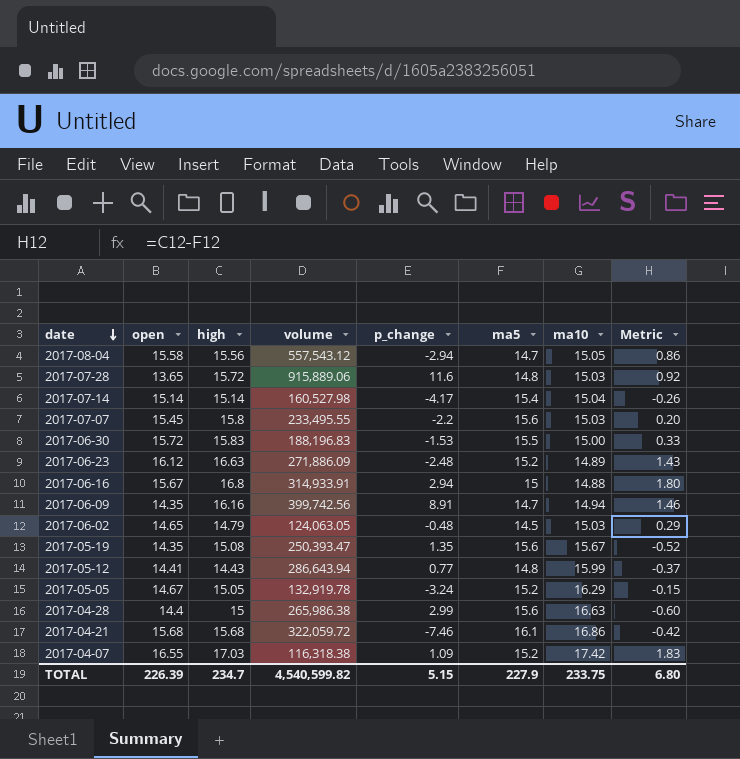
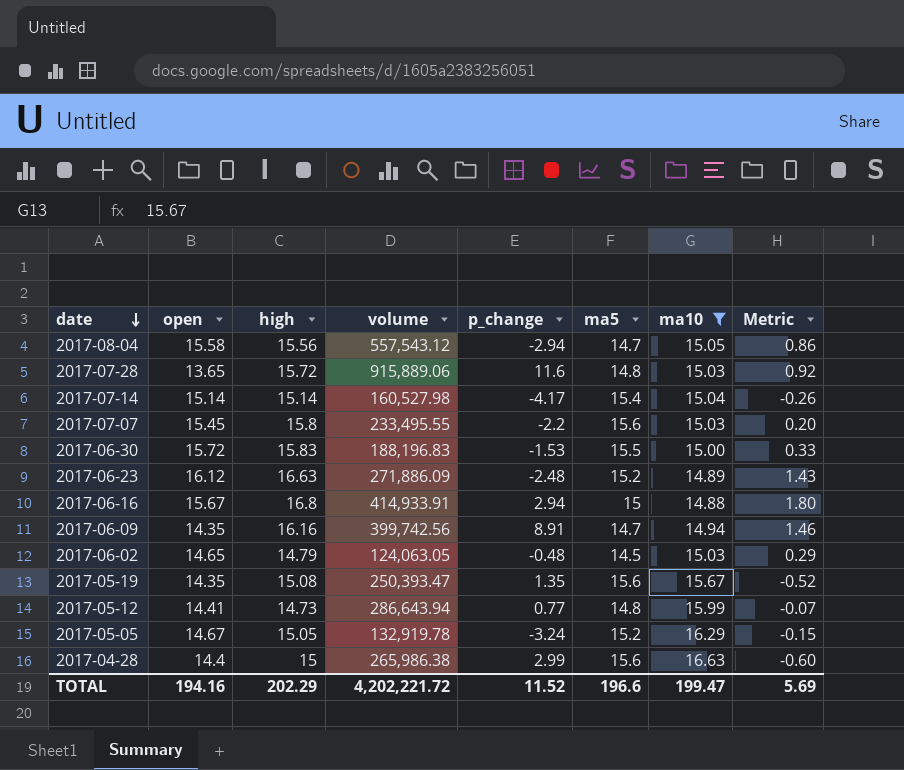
filter: none -> ma10 <= 16.63
2017-06-16 | volume: 314,933.91 -> 414,933.91
2017-05-12 | high: 14.43 -> 14.73
2017-05-12 | Metric: -0.37 -> -0.07
TOTAL | open: 226.39 -> 194.16
TOTAL | high: 234.7 -> 202.29
TOTAL | volume: 4,540,599.82 -> 4,202,221.72
TOTAL | p_change: 5.15 -> 11.52
TOTAL | ma5: 227.9 -> 196.6
TOTAL | ma10: 233.75 -> 199.47
TOTAL | Metric: 6.80 -> 5.69

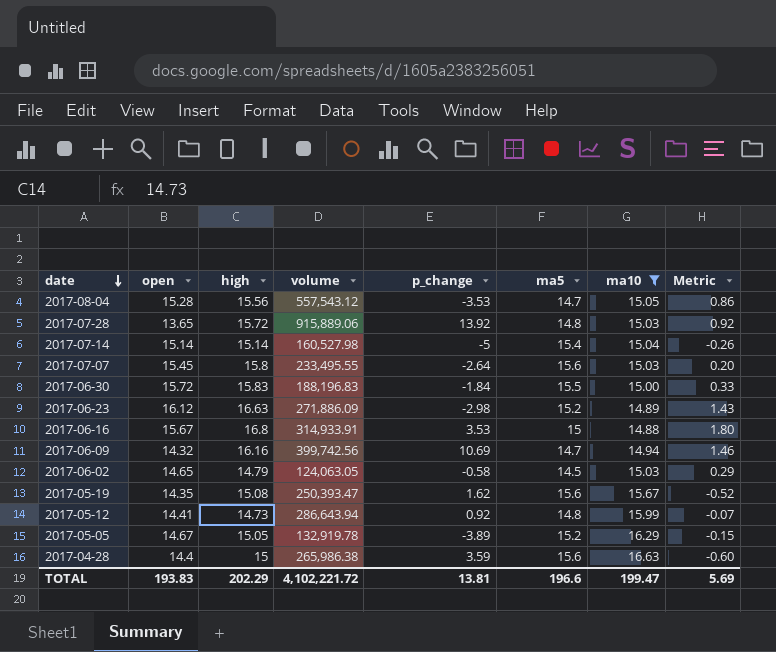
2017-08-04 | open: 15.58 -> 15.28
2017-08-04 | p_change: -2.94 -> -3.53
2017-07-28 | p_change: 11.6 -> 13.92
2017-07-14 | p_change: -4.17 -> -5
2017-07-07 | p_change: -2.2 -> -2.64
2017-06-30 | p_change: -1.53 -> -1.84
2017-06-23 | p_change: -2.48 -> -2.98
2017-06-16 | volume: 414,933.91 -> 314,933.91
2017-06-16 | p_change: 2.94 -> 3.53
2017-06-09 | open: 14.35 -> 14.32
2017-06-09 | p_change: 8.91 -> 10.69
2017-06-02 | p_change: -0.48 -> -0.58
2017-05-19 | p_change: 1.35 -> 1.62
2017-05-12 | p_change: 0.77 -> 0.92
2017-05-05 | p_change: -3.24 -> -3.89
2017-04-28 | p_change: 2.99 -> 3.59
TOTAL | open: 194.16 -> 193.83
TOTAL | volume: 4,202,221.72 -> 4,102,221.72
TOTAL | p_change: 11.52 -> 13.81

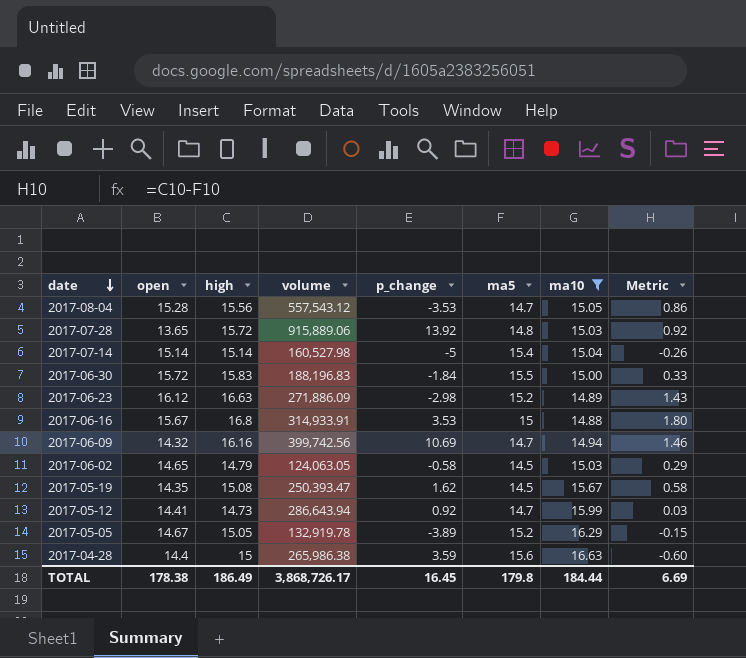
row 2017-07-07: 15.45 | 15.8 | 233,495.55 | -2.64 | 15.6 | 15.03 | 0.20 -> none
2017-05-19 | ma5: 15.6 -> 14.5
2017-05-19 | Metric: -0.52 -> 0.58
2017-05-12 | ma5: 14.8 -> 14.7
2017-05-12 | Metric: -0.07 -> 0.03
TOTAL | open: 193.83 -> 178.38
TOTAL | high: 202.29 -> 186.49
TOTAL | volume: 4,102,221.72 -> 3,868,726.17
TOTAL | p_change: 13.81 -> 16.45
TOTAL | ma5: 196.6 -> 179.8
TOTAL | ma10: 199.47 -> 184.44
TOTAL | Metric: 5.69 -> 6.69

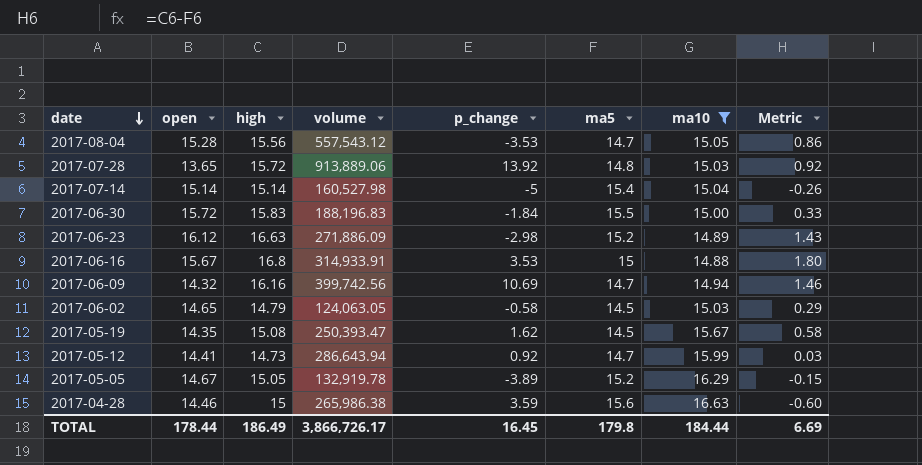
2017-07-28 | volume: 915,889.06 -> 913,889.06
2017-04-28 | open: 14.4 -> 14.46
TOTAL | open: 178.38 -> 178.44
TOTAL | volume: 3,868,726.17 -> 3,866,726.17

